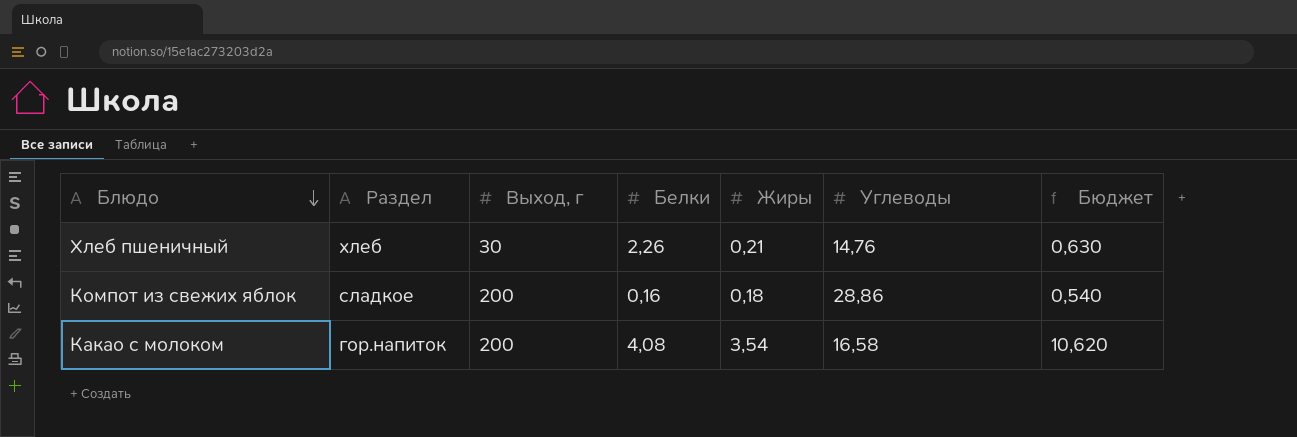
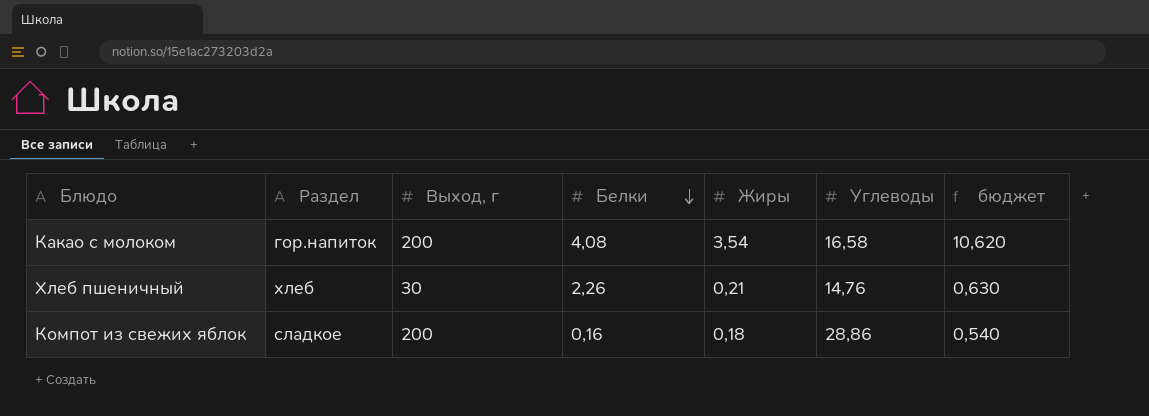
row order: Блюдо descending -> Белки descending
column name: Бюджет -> бюджет

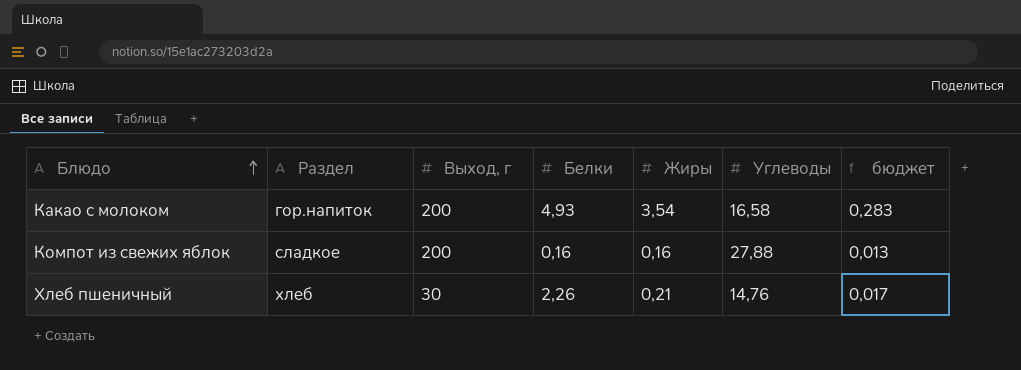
row order: Белки descending -> Блюдо ascending
column бюджет | formula: [Жиры] * 3 -> [Жиры] * 0,08
Какао с молоком | Белки: 4,08 -> 4,93
Компот из свежих яблок | Жиры: 0,18 -> 0,16
Компот из свежих яблок | Углеводы: 28,86 -> 27,88

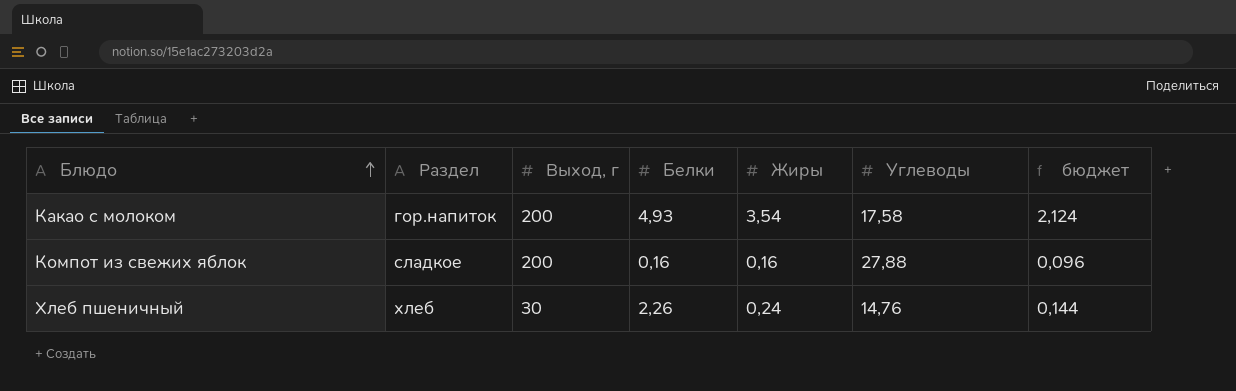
column бюджет | formula: [Жиры] * 0,08 -> [Жиры] * 0,6
Какао с молоком | Углеводы: 16,58 -> 17,58
Хлеб пшеничный | Жиры: 0,21 -> 0,24

